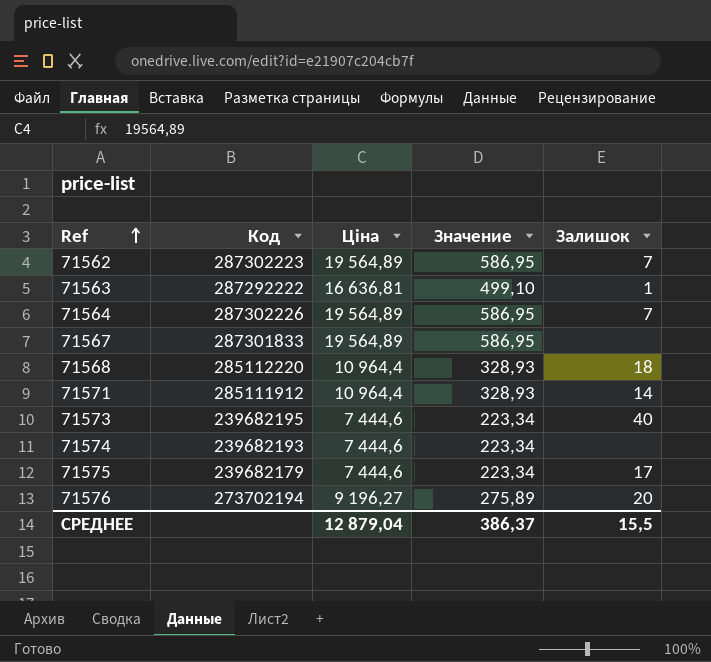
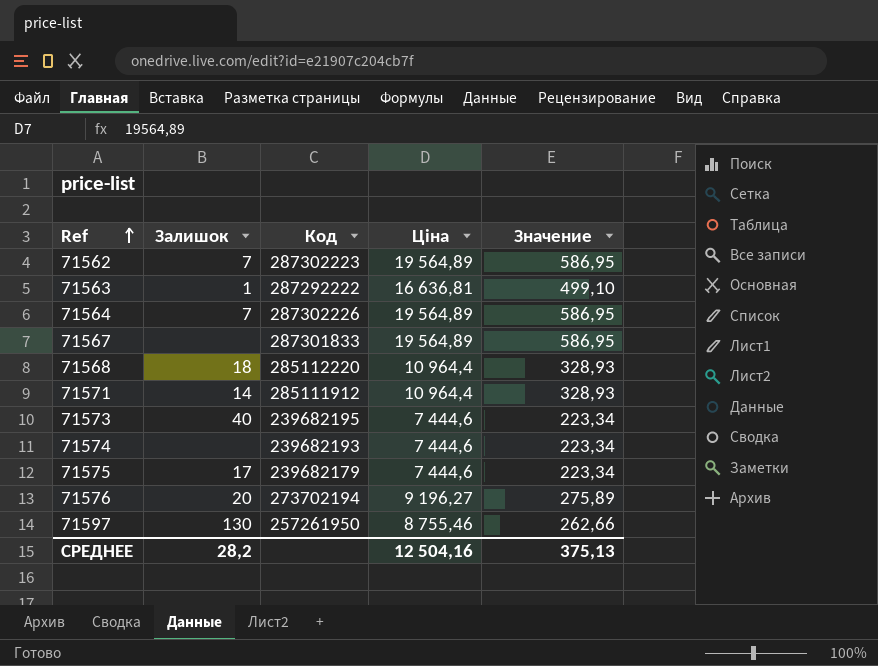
column Залишок | position: 5 -> 2
row 71597: none -> 130 | 257261950 | 8 755,46 | 262,66
СРЕДНЕЕ | Залишок: 15,5 -> 28,2
СРЕДНЕЕ | Ціна: 12 879,04 -> 12 504,16
СРЕДНЕЕ | Значение: 386,37 -> 375,13

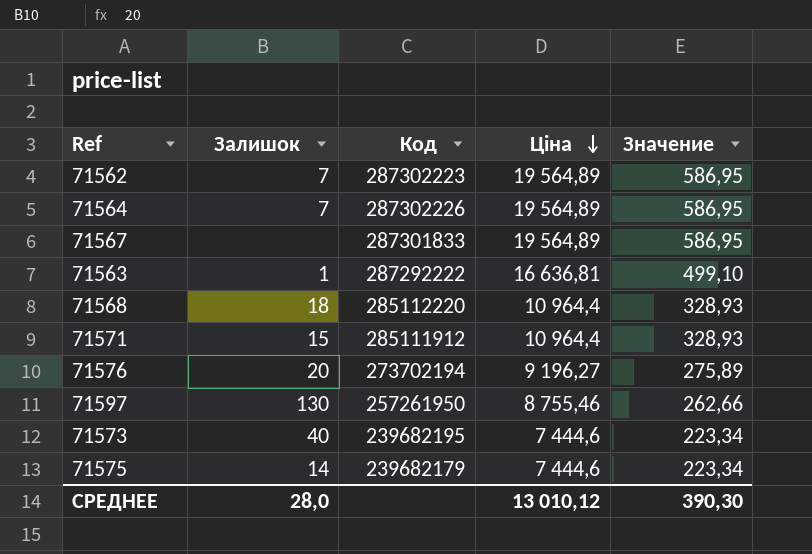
row order: Ref ascending -> Ціна descending
row 71574: none | 239682193 | 7 444,6 | 223,34 -> none
71571 | Залишок: 14 -> 15
71575 | Залишок: 17 -> 14
СРЕДНЕЕ | Залишок: 28,2 -> 28,0
СРЕДНЕЕ | Ціна: 12 504,16 -> 13 010,12
СРЕДНЕЕ | Значение: 375,13 -> 390,30

